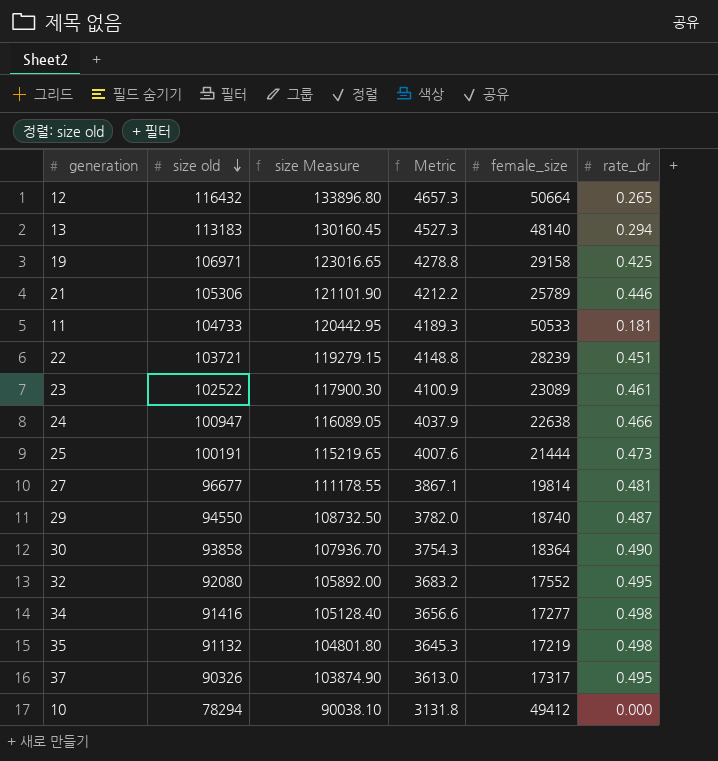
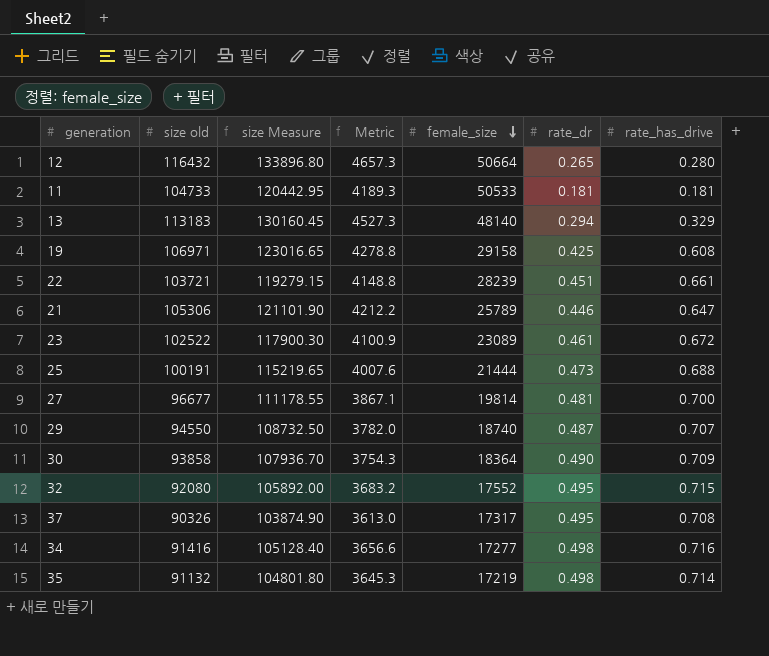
row order: size old descending -> female_size descending
column rate_has_drive | position: none -> 7
row 24: 100947 | 116089.05 | 4037.9 | 22638 | 0.466 -> none
row 10: 78294 | 90038.10 | 3131.8 | 49412 | 0.000 -> none

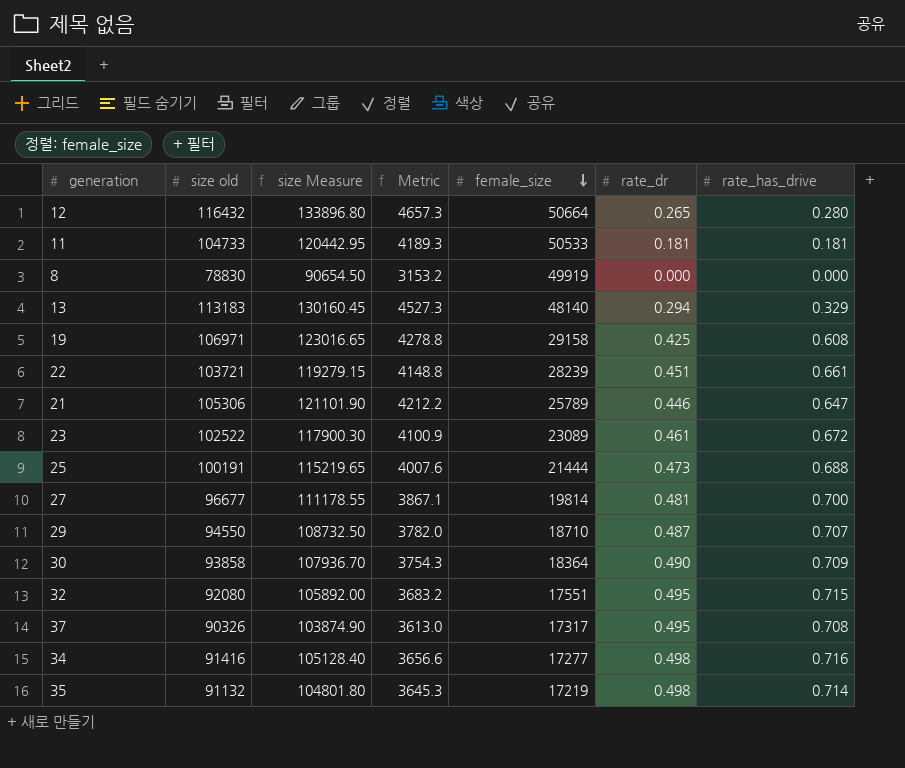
row 8: none -> 78830 | 90654.50 | 3153.2 | 49919 | 0.000 | 0.000
29 | female_size: 18740 -> 18710
32 | female_size: 17552 -> 17551

